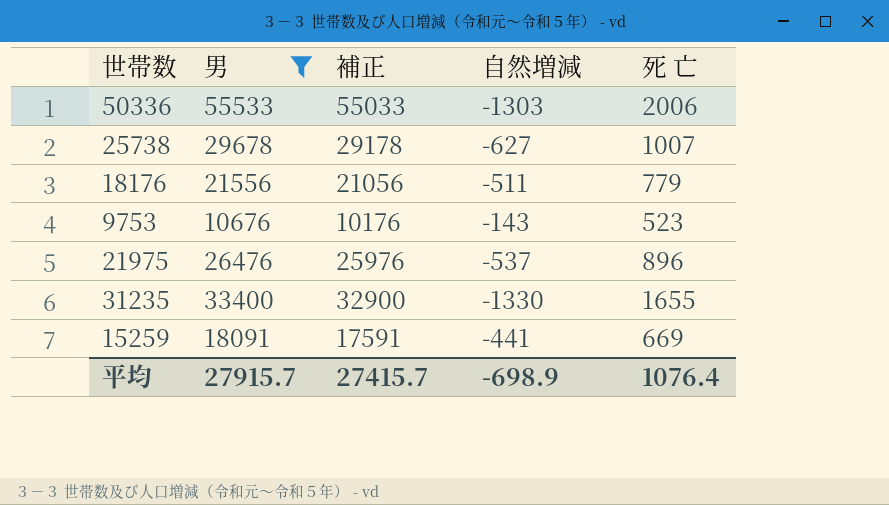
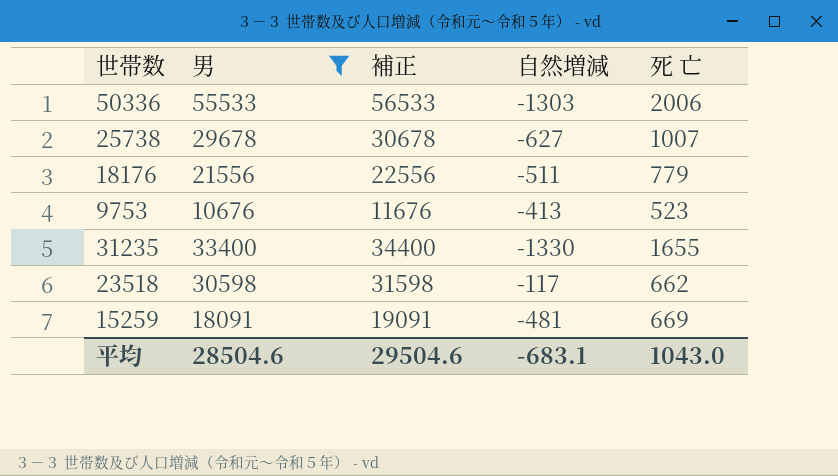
column 補正 | formula: [男] - 500 -> [男] + 1000
row 21975: 26476 | 25976 | -537 | 896 -> none
9753 | 自然増減: -143 -> -413
row 23518: none -> 30598 | 31598 | -117 | 662
15259 | 自然増減: -441 -> -481
平均 | 男: 27915.7 -> 28504.6
平均 | 補正: 27415.7 -> 29504.6
平均 | 自然増減: -698.9 -> -683.1
平均 | 死 亡: 1076.4 -> 1043.0

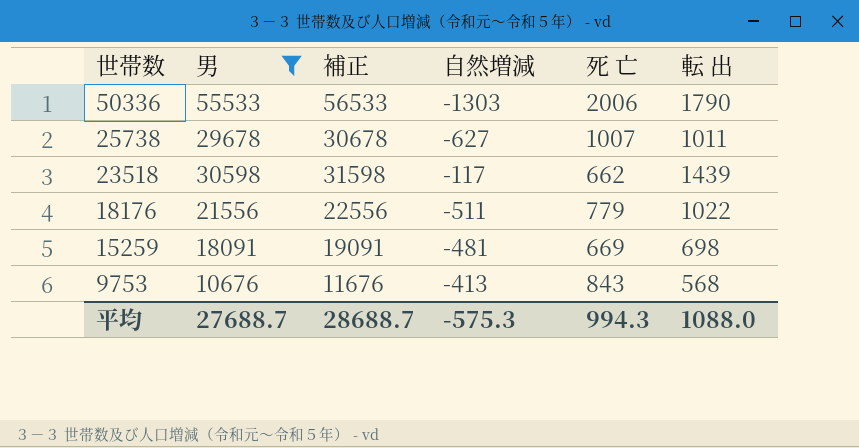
row order: none -> 世帯数 descending
column 転 出 | position: none -> 6
row 31235: 33400 | 34400 | -1330 | 1655 -> none
9753 | 死 亡: 523 -> 843
平均 | 男: 28504.6 -> 27688.7
平均 | 補正: 29504.6 -> 28688.7
平均 | 自然増減: -683.1 -> -575.3
平均 | 死 亡: 1043.0 -> 994.3

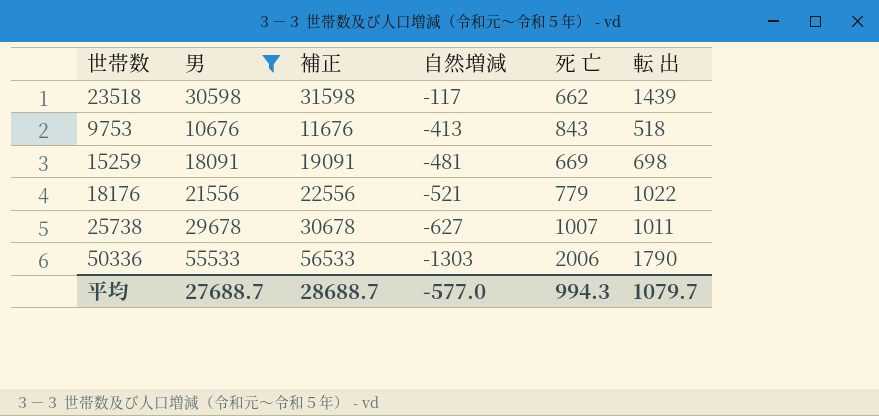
row order: 世帯数 descending -> 自然増減 descending
9753 | 転 出: 568 -> 518
18176 | 自然増減: -511 -> -521
平均 | 自然増減: -575.3 -> -577.0
平均 | 転 出: 1088.0 -> 1079.7

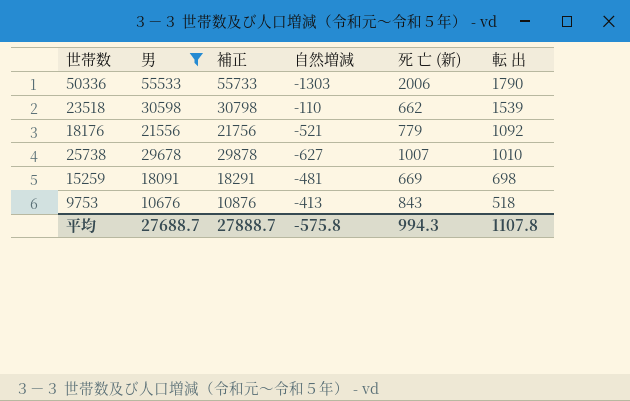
row order: 自然増減 descending -> 転 出 descending
column 補正 | formula: [男] + 1000 -> [男] + 200
column name: 死 亡 -> 死 亡 (新)
23518 | 自然増減: -117 -> -110
23518 | 転 出: 1439 -> 1539
18176 | 転 出: 1022 -> 1092
25738 | 転 出: 1011 -> 1010
平均 | 補正: 28688.7 -> 27888.7
平均 | 自然増減: -577.0 -> -575.8
平均 | 転 出: 1079.7 -> 1107.8

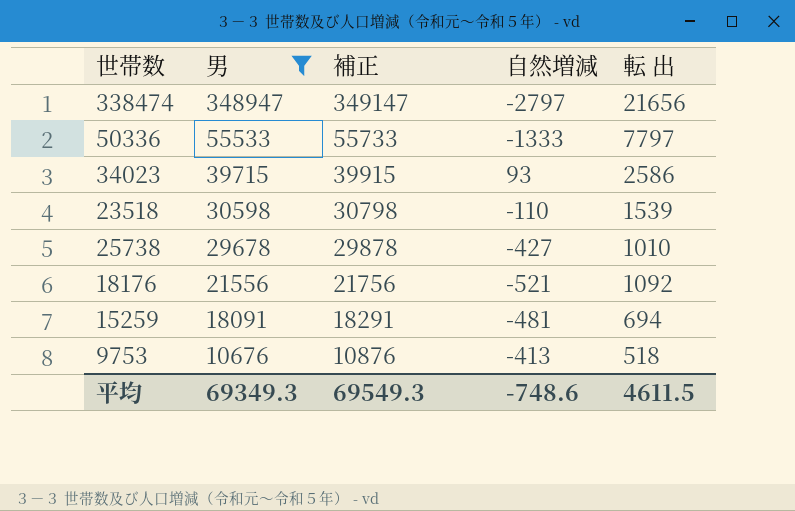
row order: 転 出 descending -> 男 descending
column 死 亡 (新) | position: 5 -> none
row 338474: none -> 348947 | 349147 | -2797 | 21656
50336 | 自然増減: -1303 -> -1333
50336 | 転 出: 1790 -> 7797
row 34023: none -> 39715 | 39915 | 93 | 2586
25738 | 自然増減: -627 -> -427
15259 | 転 出: 698 -> 694
平均 | 男: 27688.7 -> 69349.3
平均 | 補正: 27888.7 -> 69549.3
平均 | 自然増減: -575.8 -> -748.6
平均 | 転 出: 1107.8 -> 4611.5

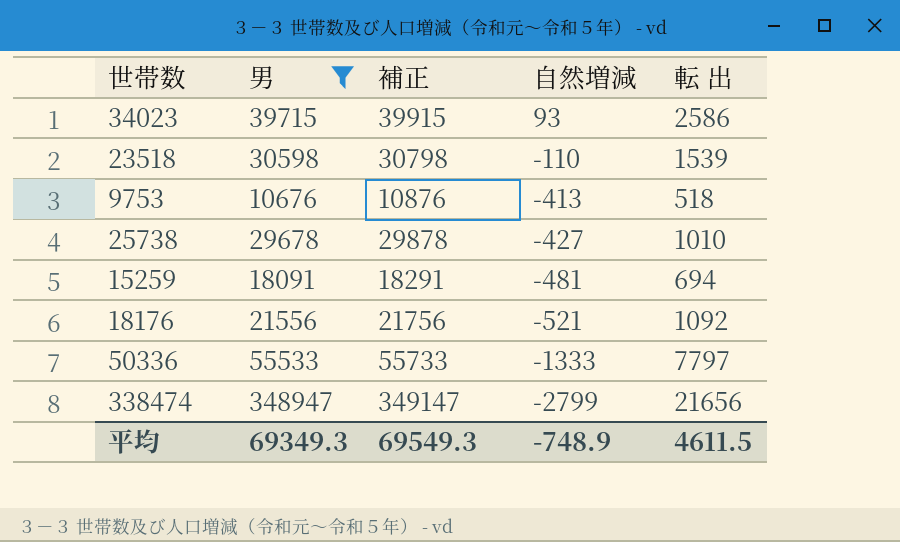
row order: 男 descending -> 自然増減 descending
338474 | 自然増減: -2797 -> -2799
平均 | 自然増減: -748.6 -> -748.9

